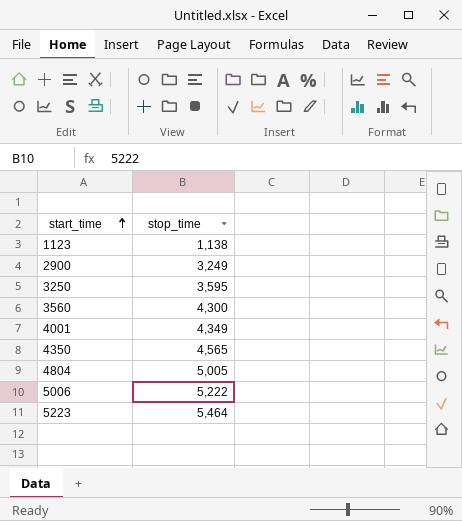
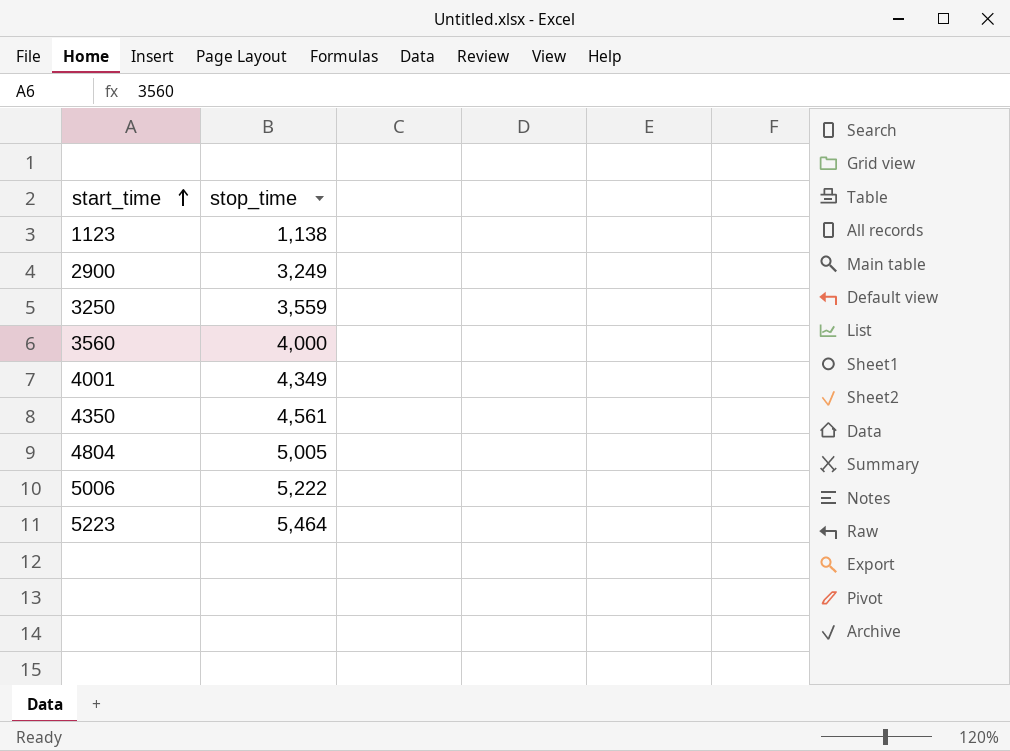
3250 | stop_time: 3,595 -> 3,559
3560 | stop_time: 4,300 -> 4,000
4350 | stop_time: 4,565 -> 4,561

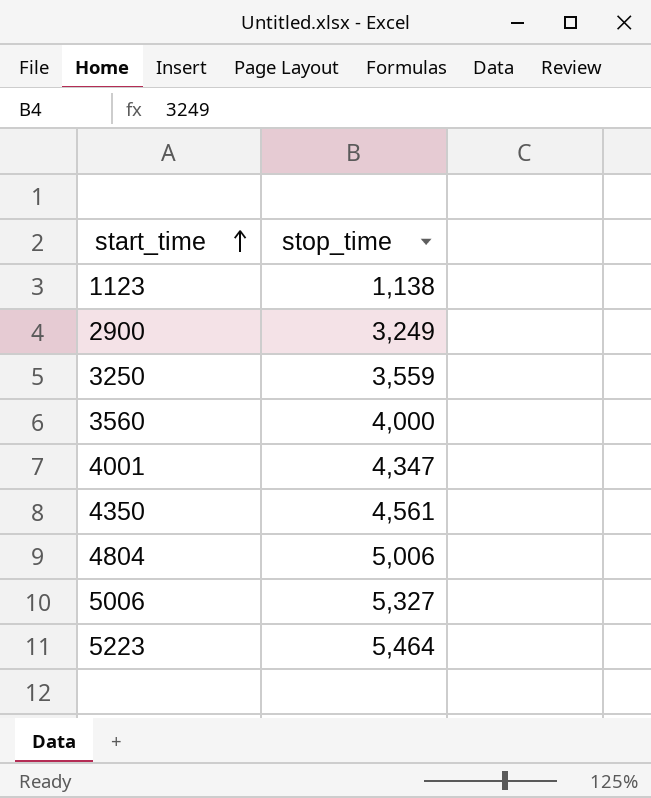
4001 | stop_time: 4,349 -> 4,347
4804 | stop_time: 5,005 -> 5,006
5006 | stop_time: 5,222 -> 5,327

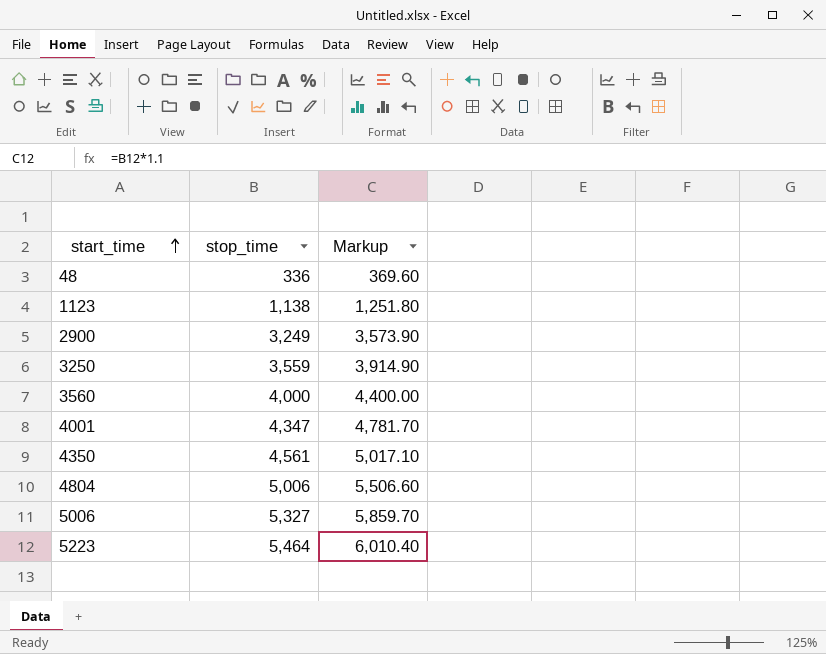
column Markup | formula: none -> [stop_time] * 1.1
row 48: none -> 336 | 369.60

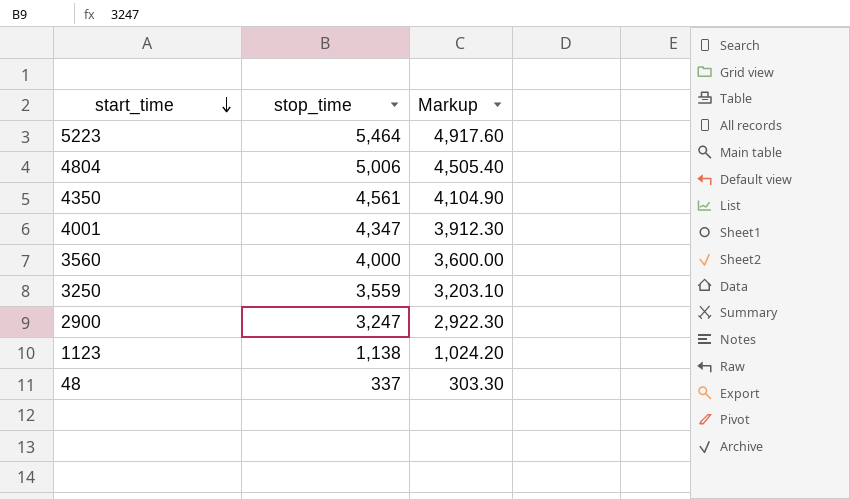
row order: start_time ascending -> start_time descending
column Markup | formula: [stop_time] * 1.1 -> [stop_time] * 0.9
row 5006: 5,327 | 5,859.70 -> none
2900 | stop_time: 3,249 -> 3,247
48 | stop_time: 336 -> 337

